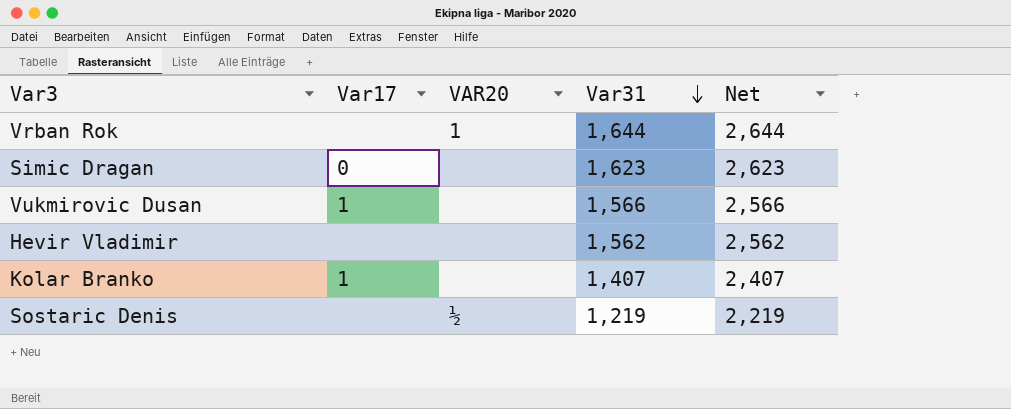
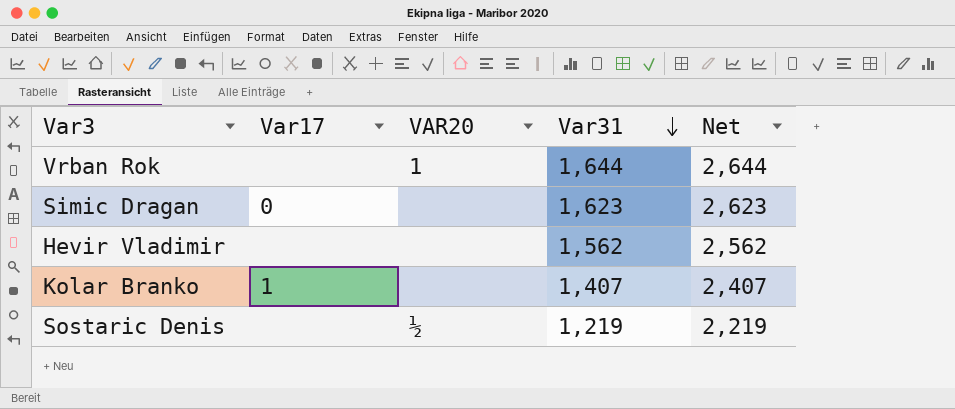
row Vukmirovic Dusan: 1 | none | 1,566 | 2,566 -> none

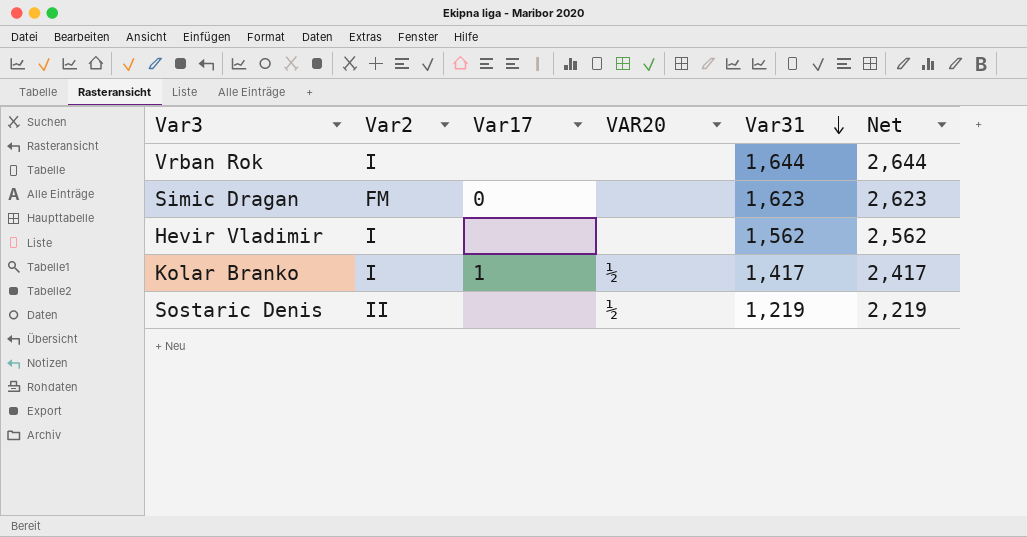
column Var2 | position: none -> 2
Vrban Rok | VAR20: 1 -> none
Kolar Branko | VAR20: none -> ½
Kolar Branko | Var31: 1,407 -> 1,417
Kolar Branko | Net: 2,407 -> 2,417

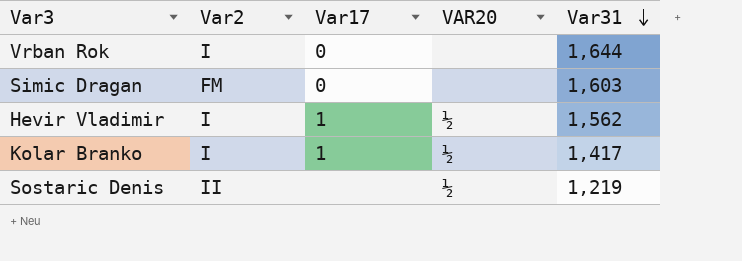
column Net | formula: [Var31] + 1000 -> none
Vrban Rok | Var17: none -> 0
Simic Dragan | Var31: 1,623 -> 1,603
Hevir Vladimir | Var17: none -> 1
Hevir Vladimir | VAR20: none -> ½

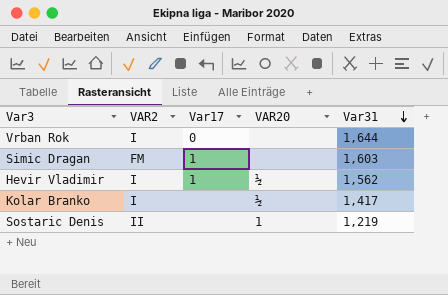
column name: Var2 -> VAR2
Simic Dragan | Var17: 0 -> 1
Kolar Branko | Var17: 1 -> none
Sostaric Denis | VAR20: ½ -> 1

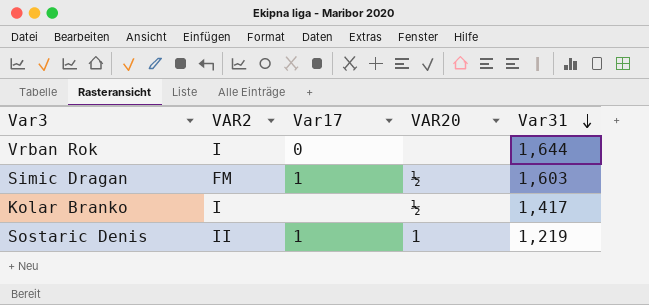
row Hevir Vladimir: I | 1 | ½ | 1,562 -> none
Simic Dragan | VAR20: none -> ½
Sostaric Denis | Var17: none -> 1

